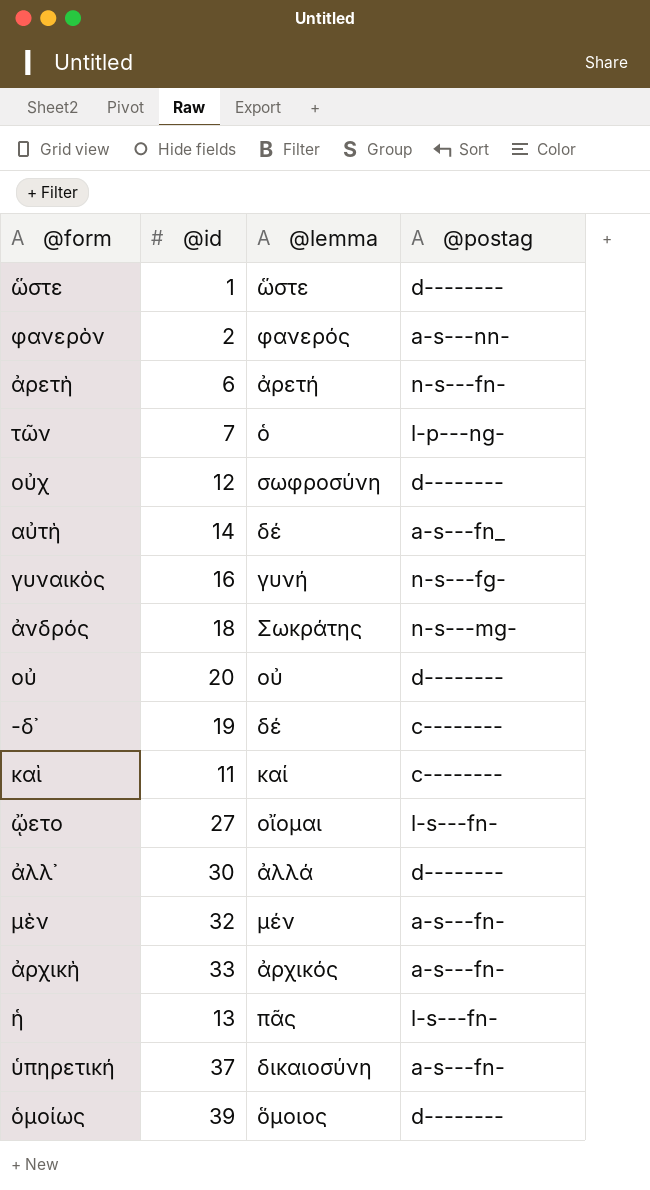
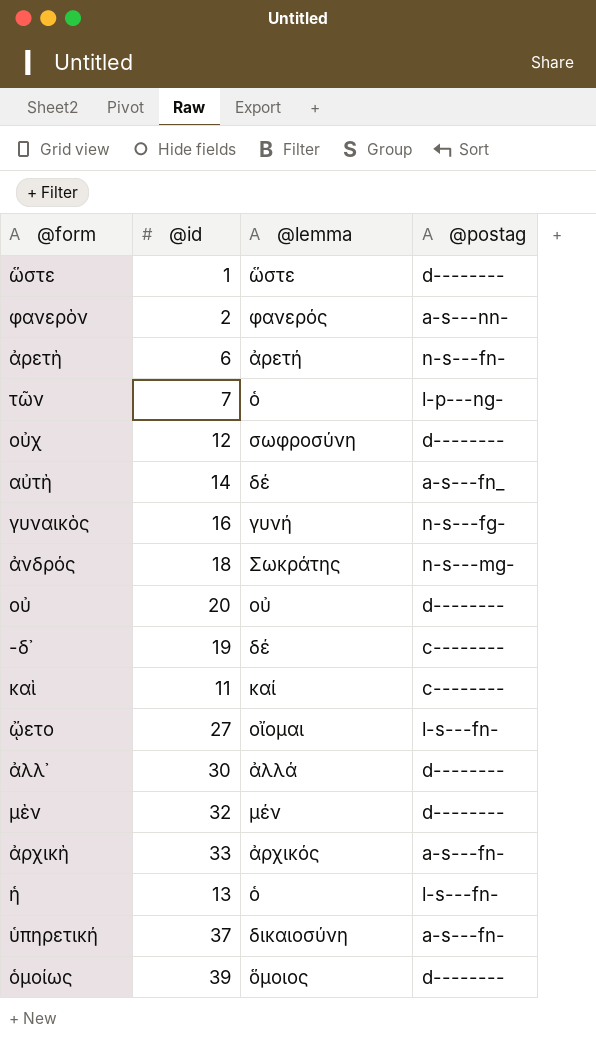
μὲν | @postag: a-s---fn- -> d--------
ἡ | @lemma: πᾶς -> ὁ

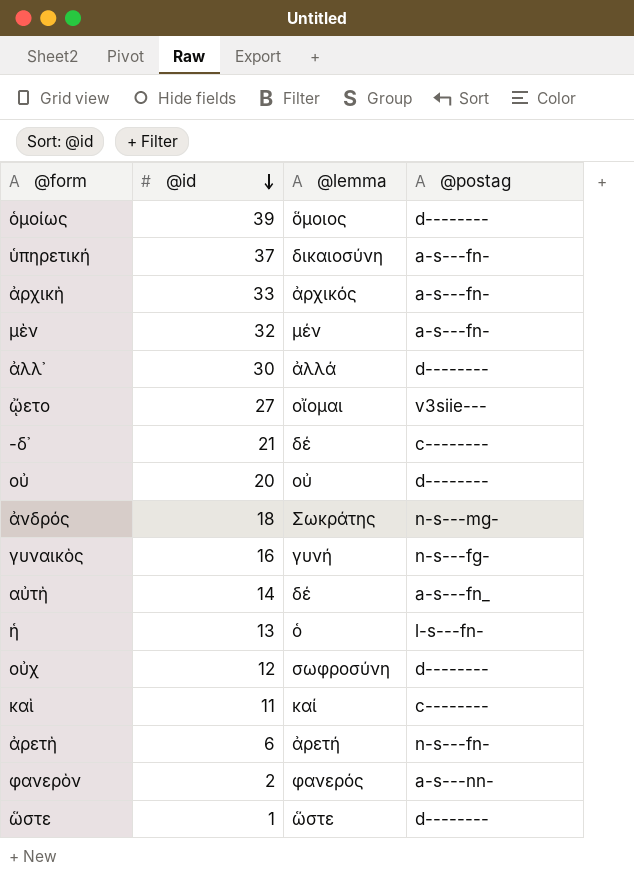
row order: none -> @id descending
row τῶν: 7 | ὁ | l-p---ng- -> none
μὲν | @postag: d-------- -> a-s---fn-
ᾤετο | @postag: l-s---fn- -> v3siie---
-δ᾽ | @id: 19 -> 21

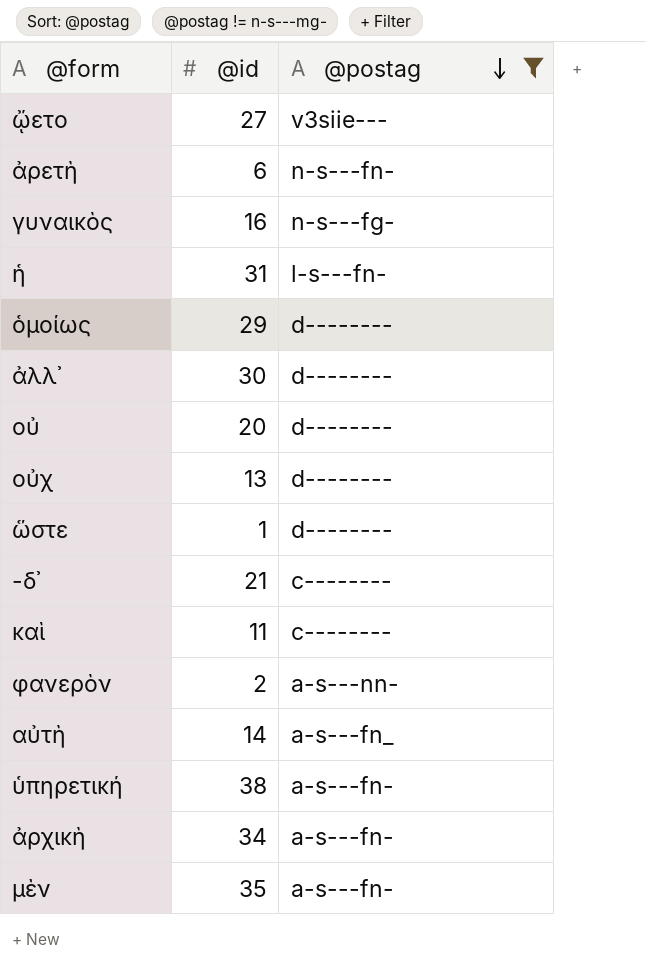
filter: none -> @postag != n-s---mg-
row order: @id descending -> @postag descending
column @lemma | position: 3 -> none
ἡ | @id: 13 -> 31
ὁμοίως | @id: 39 -> 29
οὐχ | @id: 12 -> 13
ὑπηρετική | @id: 37 -> 38
ἀρχικὴ | @id: 33 -> 34
μὲν | @id: 32 -> 35

